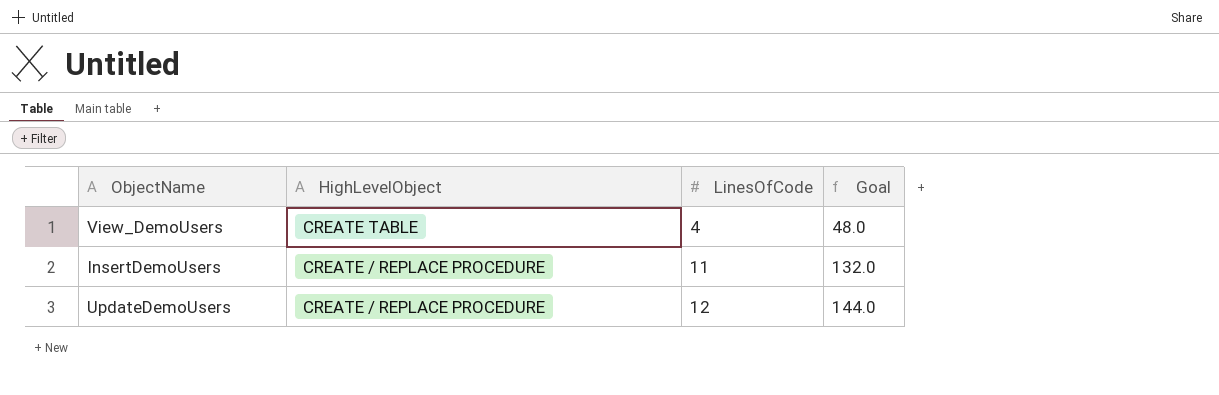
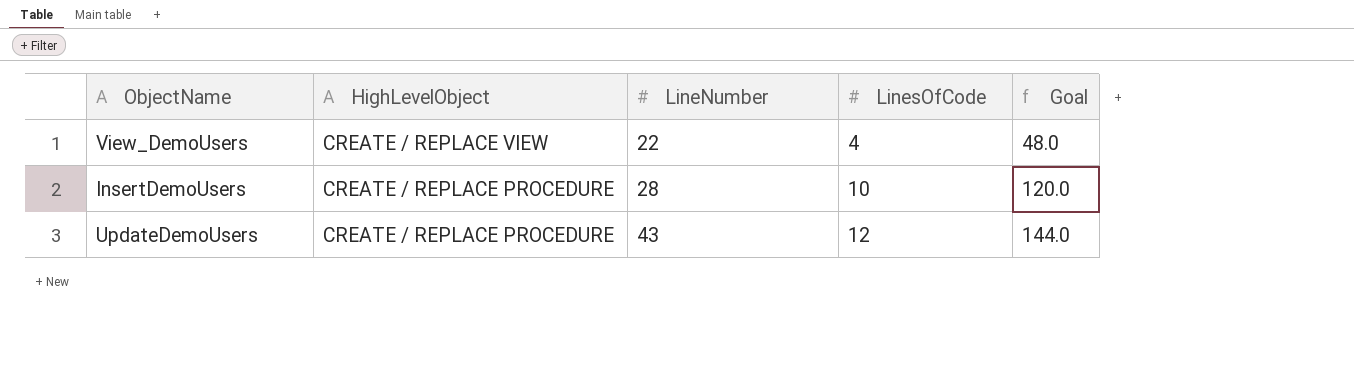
column LineNumber | position: none -> 3
View_DemoUsers | HighLevelObject: CREATE TABLE -> CREATE / REPLACE VIEW
InsertDemoUsers | LinesOfCode: 11 -> 10
InsertDemoUsers | Goal: 132.0 -> 120.0

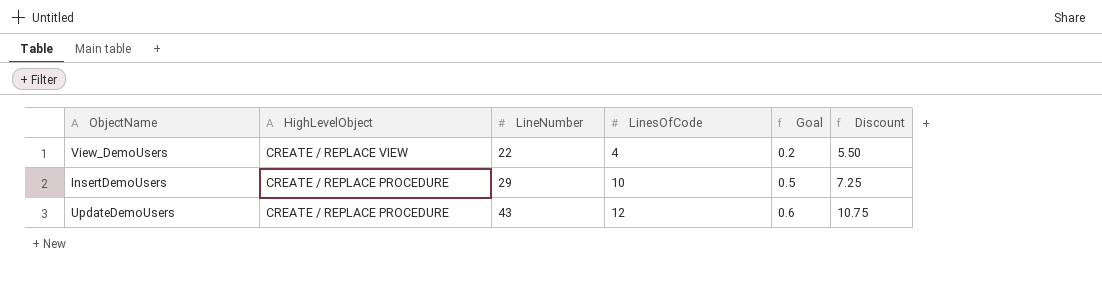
column Goal | formula: [LinesOfCode] * 12 -> [LinesOfCode] * 0.05
column Discount | formula: none -> [LineNumber] * 0.25
InsertDemoUsers | LineNumber: 28 -> 29

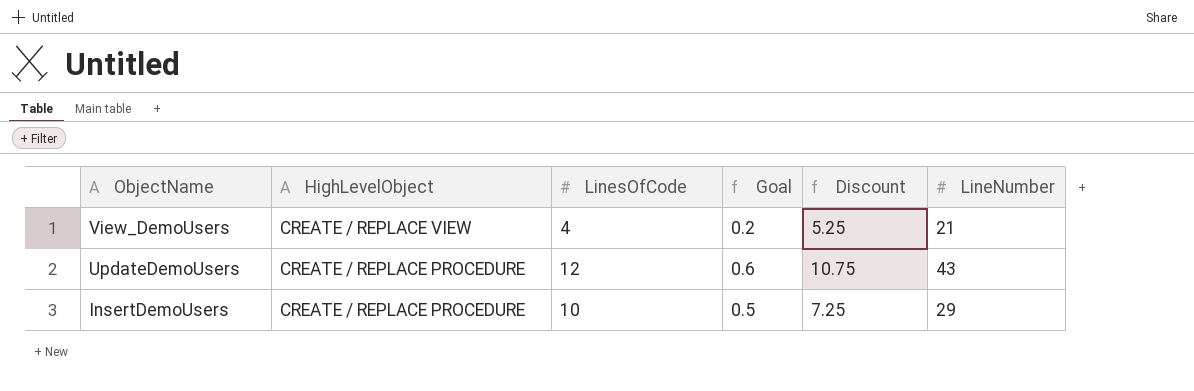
row order: HighLevelObject descending -> ObjectName descending
column LineNumber | position: 3 -> 6
View_DemoUsers | Discount: 5.50 -> 5.25
View_DemoUsers | LineNumber: 22 -> 21

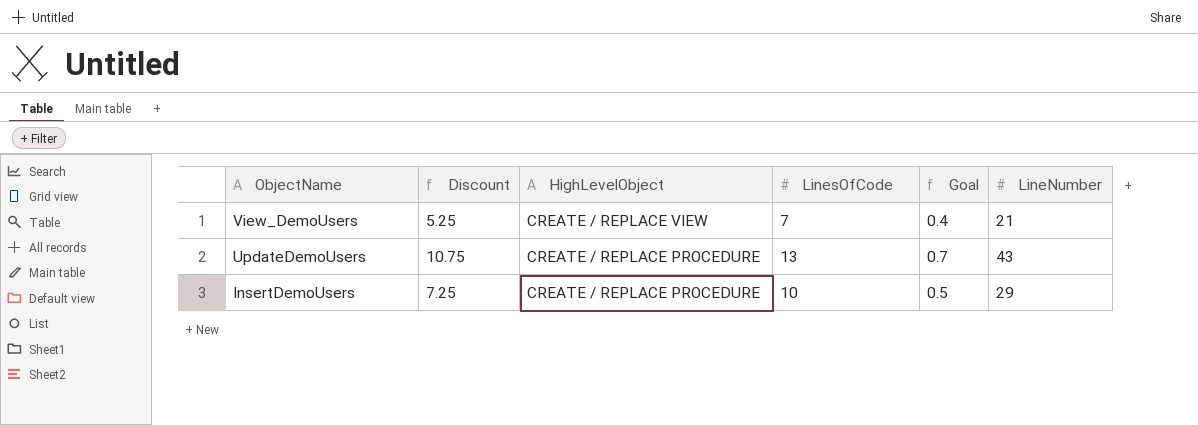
column Discount | position: 5 -> 2
View_DemoUsers | LinesOfCode: 4 -> 7
View_DemoUsers | Goal: 0.2 -> 0.4
UpdateDemoUsers | LinesOfCode: 12 -> 13
UpdateDemoUsers | Goal: 0.6 -> 0.7

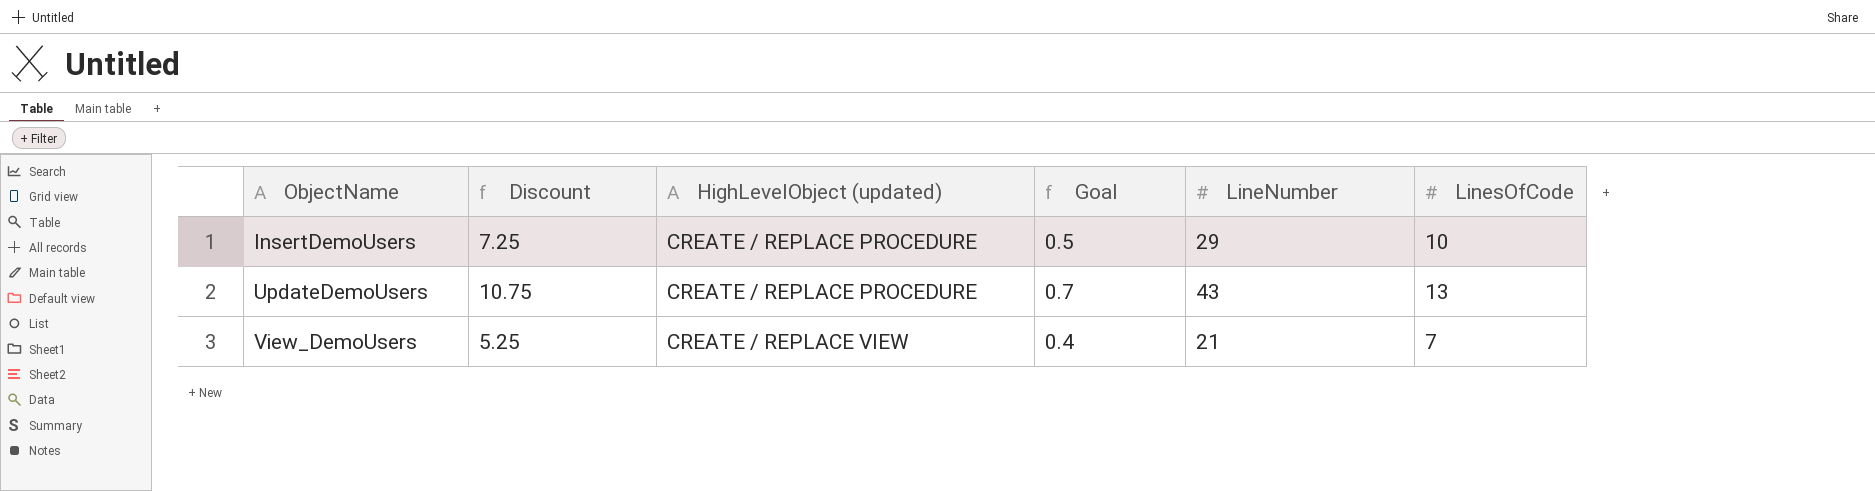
row order: ObjectName descending -> ObjectName ascending
column name: HighLevelObject -> HighLevelObject (updated)
column LinesOfCode | position: 4 -> 6

